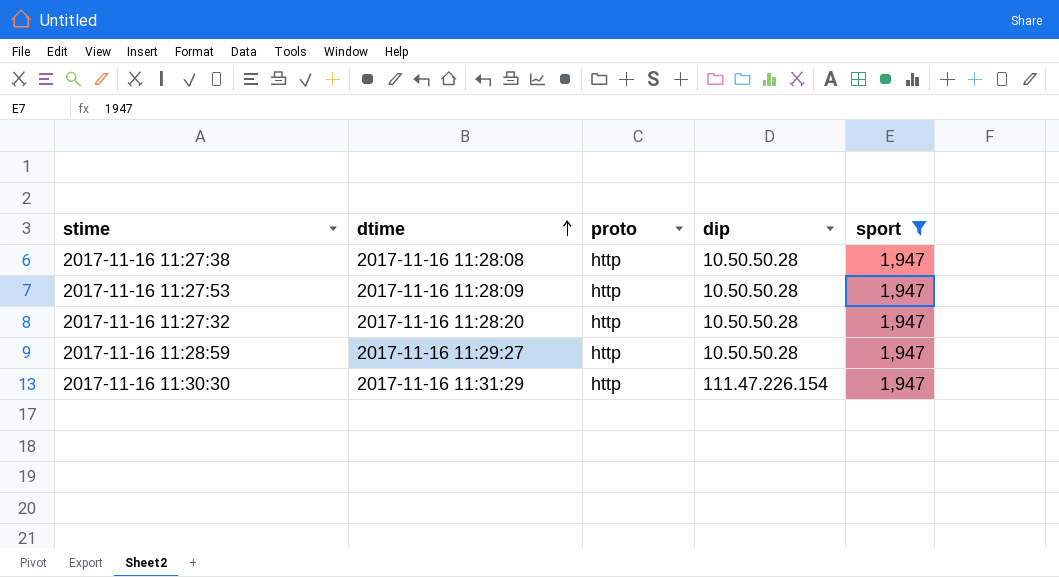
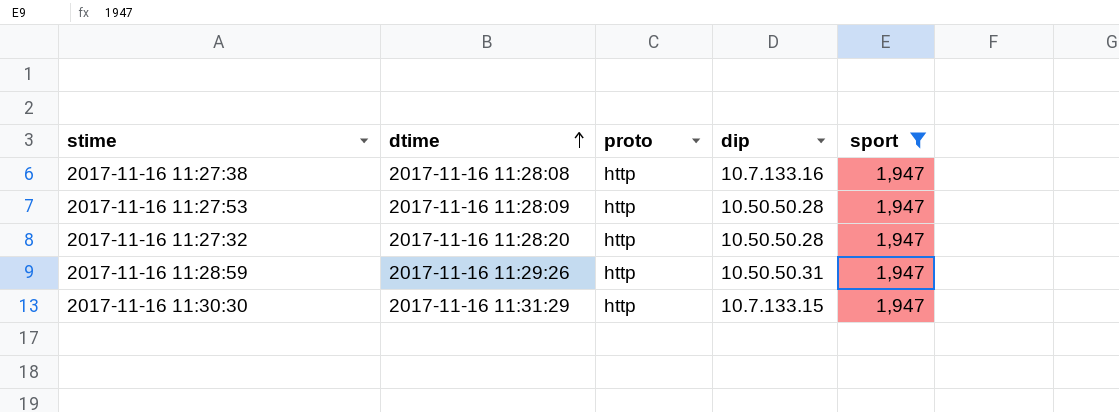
2017-11-16 11:27:38 | dip: 10.50.50.28 -> 10.7.133.16
2017-11-16 11:28:59 | dtime: 2017-11-16 11:29:27 -> 2017-11-16 11:29:26
2017-11-16 11:28:59 | dip: 10.50.50.28 -> 10.50.50.31
2017-11-16 11:30:30 | dip: 111.47.226.154 -> 10.7.133.15

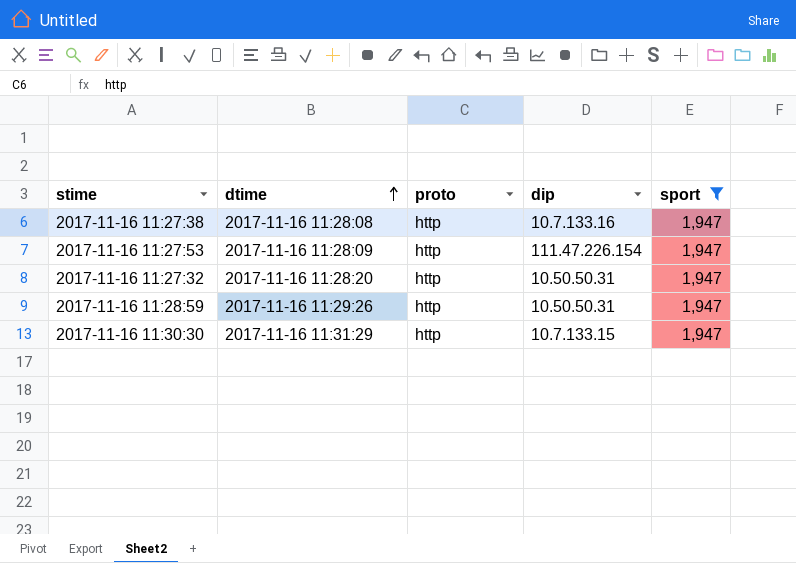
2017-11-16 11:27:53 | dip: 10.50.50.28 -> 111.47.226.154
2017-11-16 11:27:32 | dip: 10.50.50.28 -> 10.50.50.31

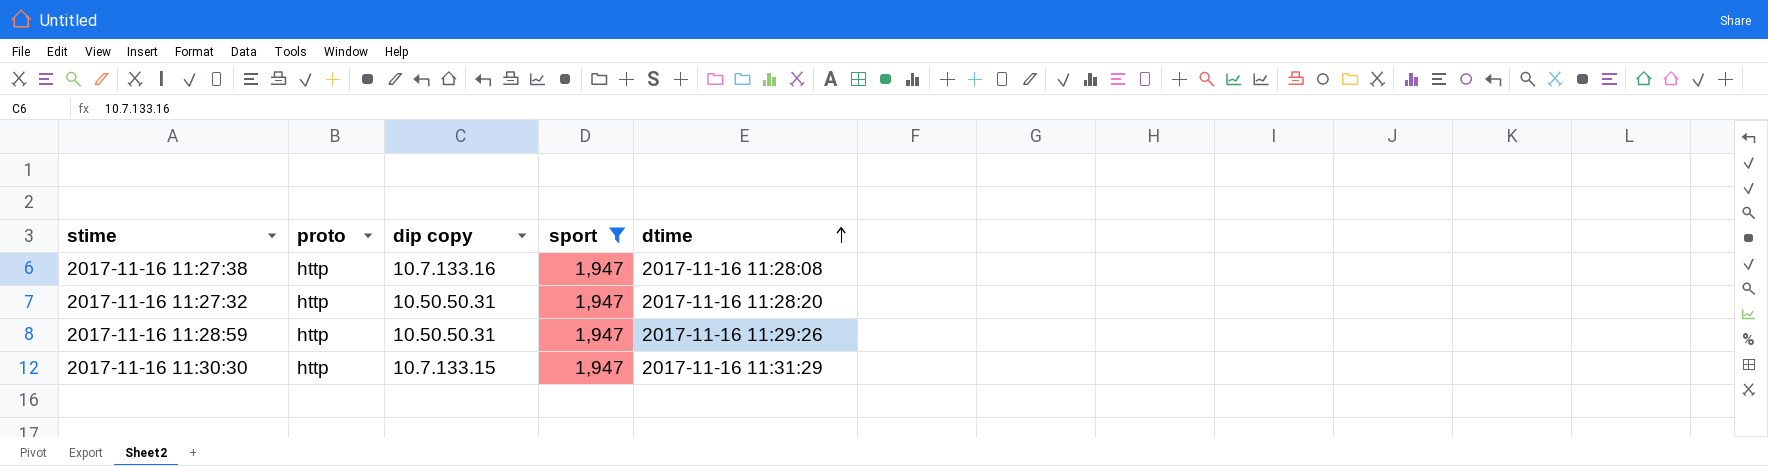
column name: dip -> dip copy
column dtime | position: 2 -> 5
row 2017-11-16 11:27:53: 2017-11-16 11:28:09 | http | 111.47.226.154 | 1,947 -> none

